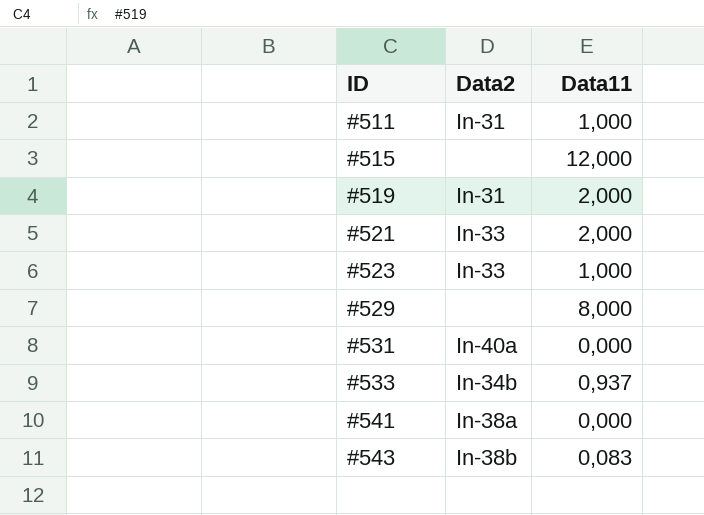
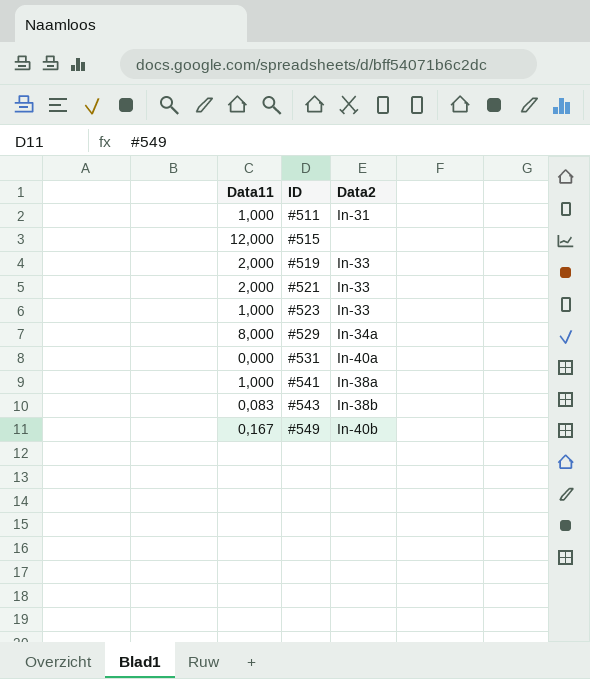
column Data11 | position: 3 -> 1
row #533: In-34b | 0,937 -> none
#519 | Data2: In-31 -> In-33
#529 | Data2: none -> In-34a
#541 | Data11: 0,000 -> 1,000
row #549: none -> 0,167 | In-40b

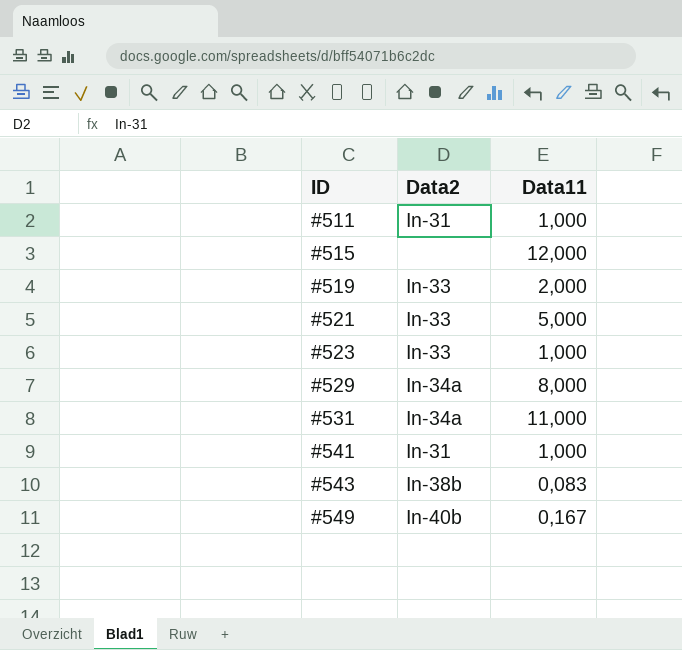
column Data11 | position: 1 -> 3
#521 | Data11: 2,000 -> 5,000
#531 | Data2: In-40a -> In-34a
#531 | Data11: 0,000 -> 11,000
#541 | Data2: In-38a -> In-31

